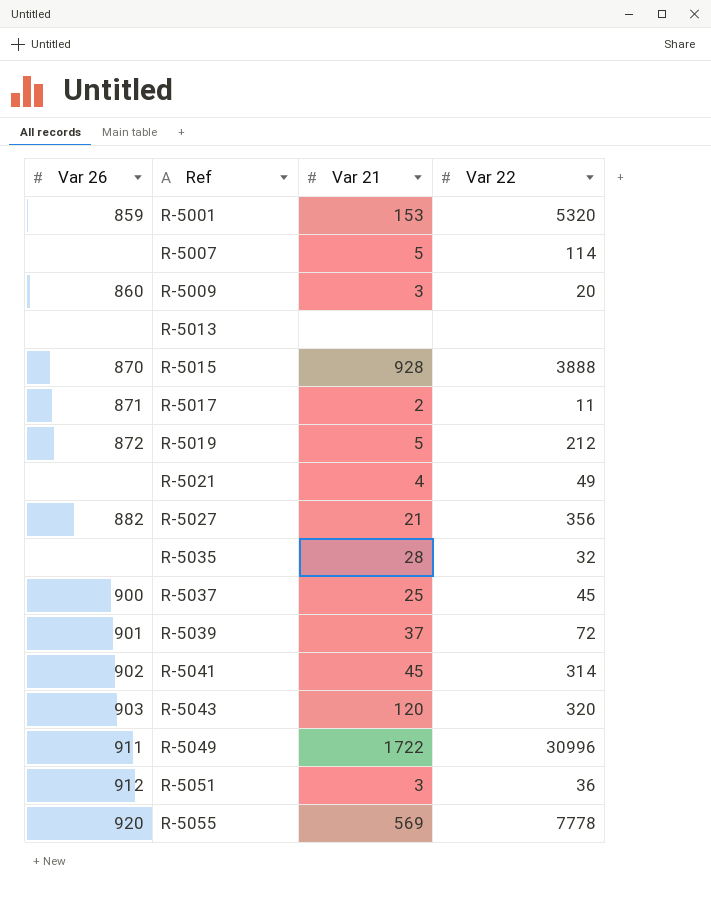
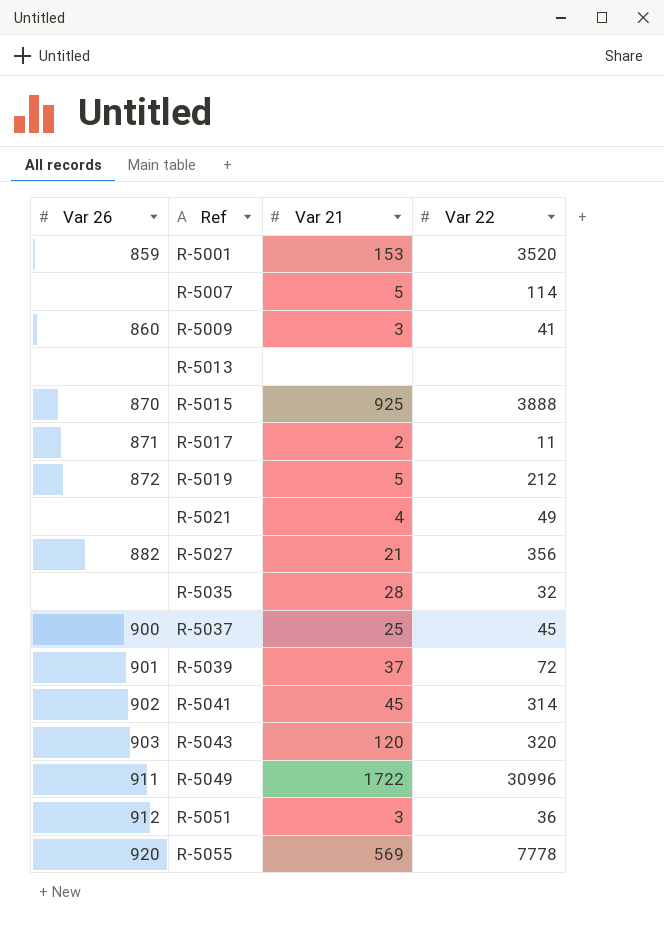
R-5001 | Var 22: 5320 -> 3520
R-5009 | Var 22: 20 -> 41
R-5015 | Var 21: 928 -> 925

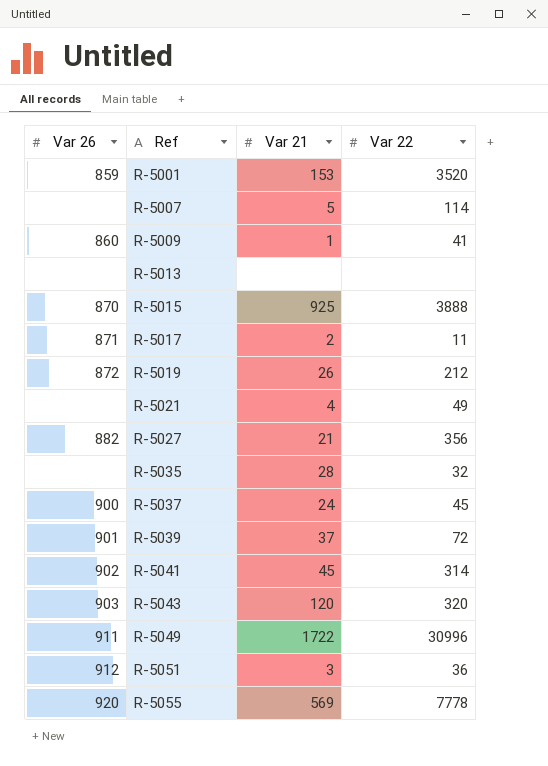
R-5009 | Var 21: 3 -> 1
R-5019 | Var 21: 5 -> 26
R-5037 | Var 21: 25 -> 24

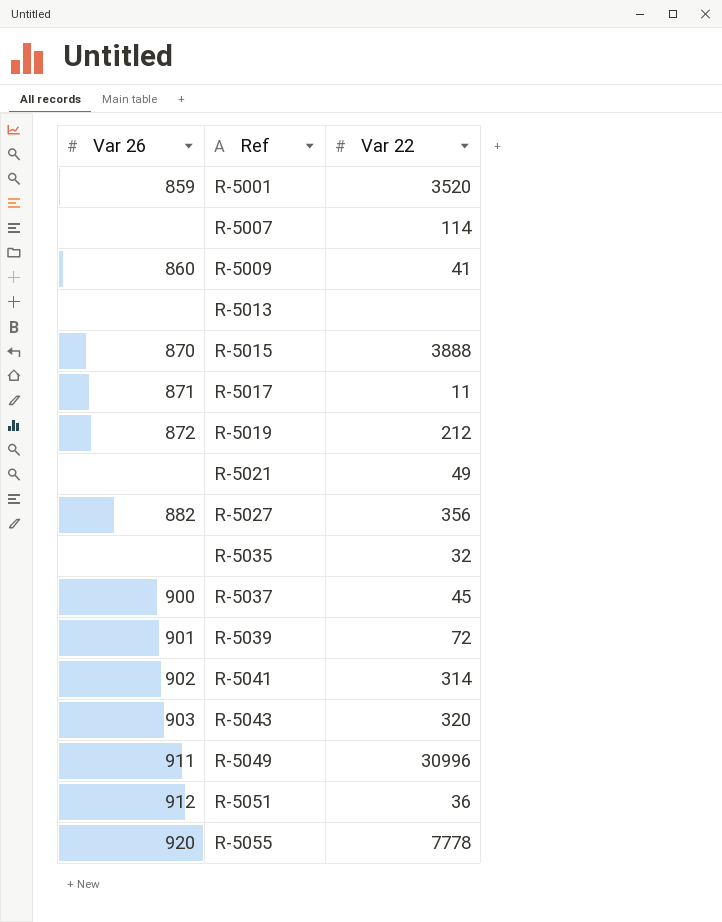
column Var 21 | position: 3 -> none

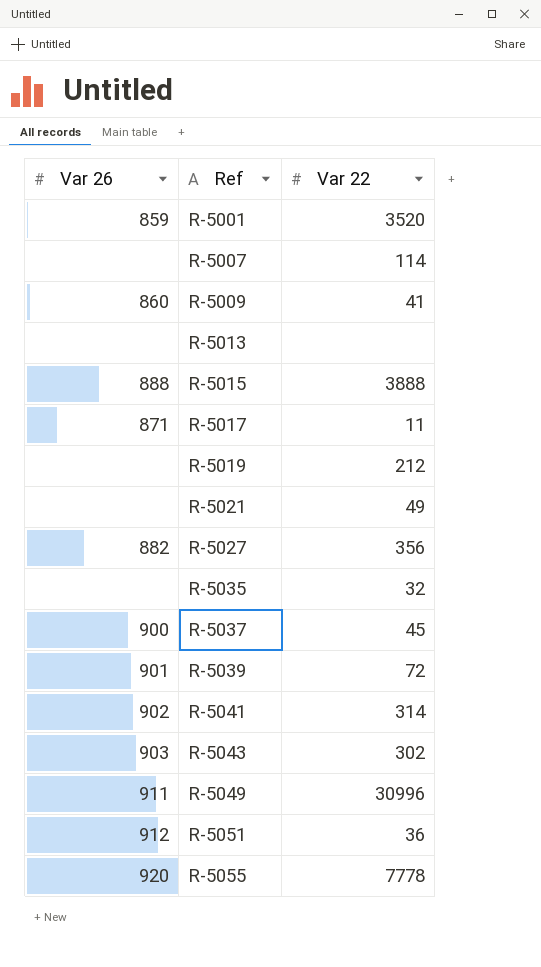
R-5015 | Var 26: 870 -> 888
R-5019 | Var 26: 872 -> none
R-5043 | Var 22: 320 -> 302

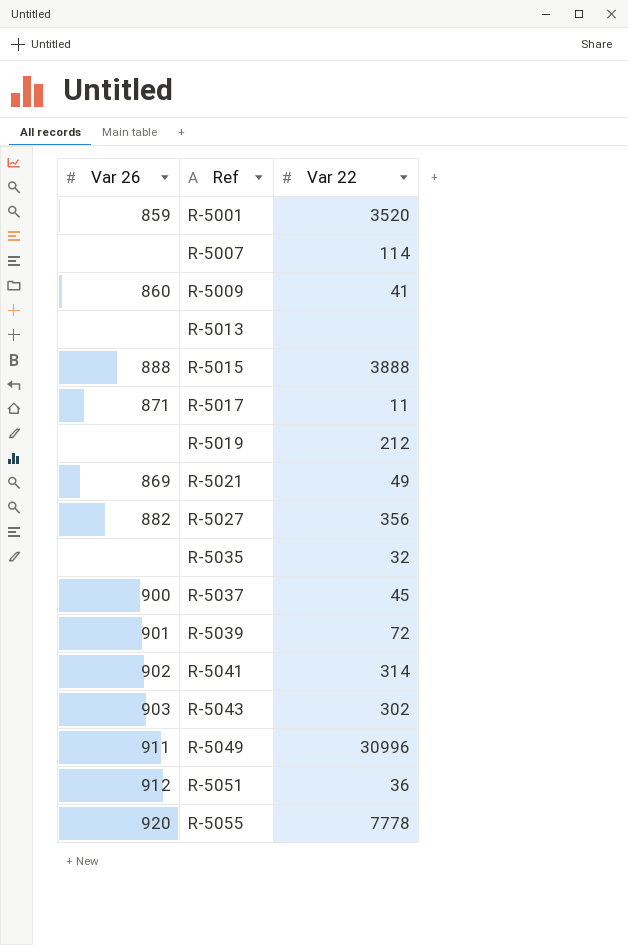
R-5021 | Var 26: none -> 869

